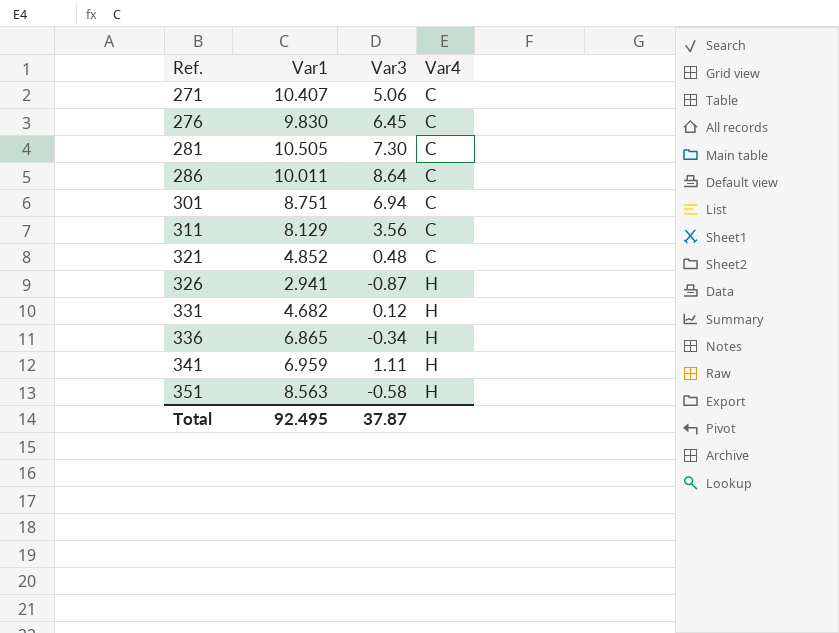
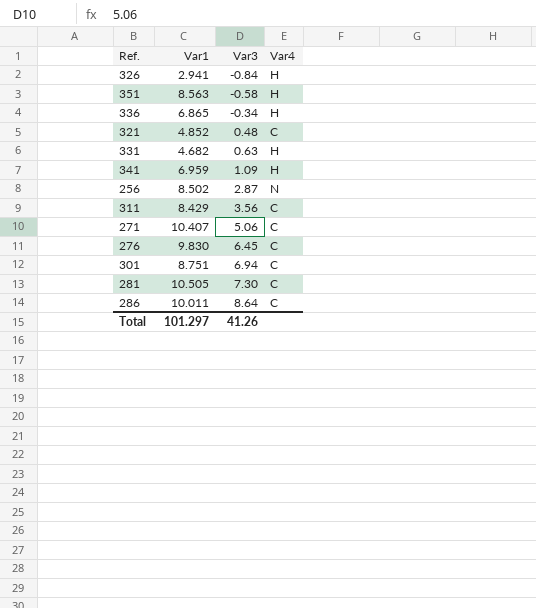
row order: Ref. ascending -> Var3 ascending
326 | Var3: -0.87 -> -0.84
331 | Var3: 0.12 -> 0.63
341 | Var3: 1.11 -> 1.09
row 256: none -> 8.502 | 2.87 | N
311 | Var1: 8.129 -> 8.429
Total | Var1: 92.495 -> 101.297
Total | Var3: 37.87 -> 41.26

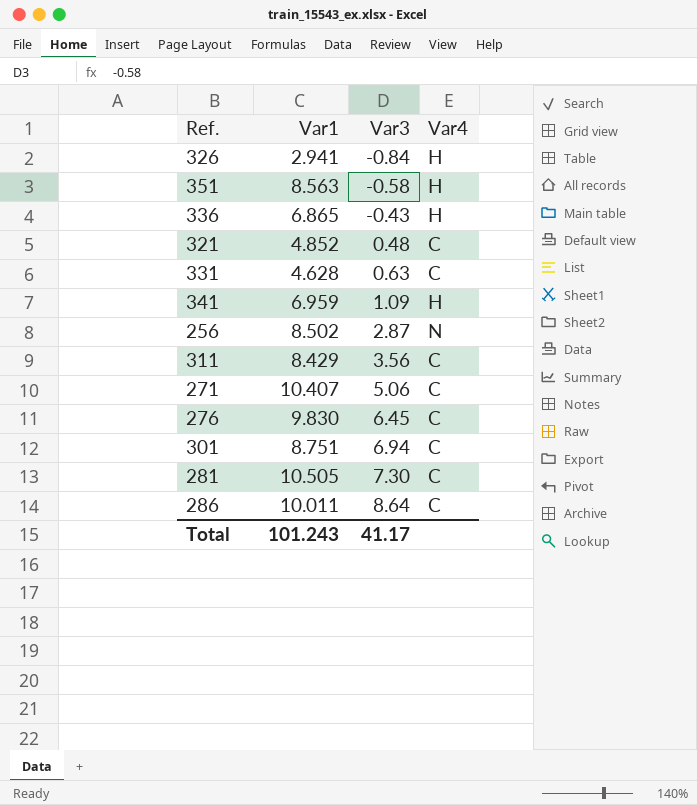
336 | Var3: -0.34 -> -0.43
331 | Var1: 4.682 -> 4.628
331 | Var4: H -> C
Total | Var1: 101.297 -> 101.243
Total | Var3: 41.26 -> 41.17

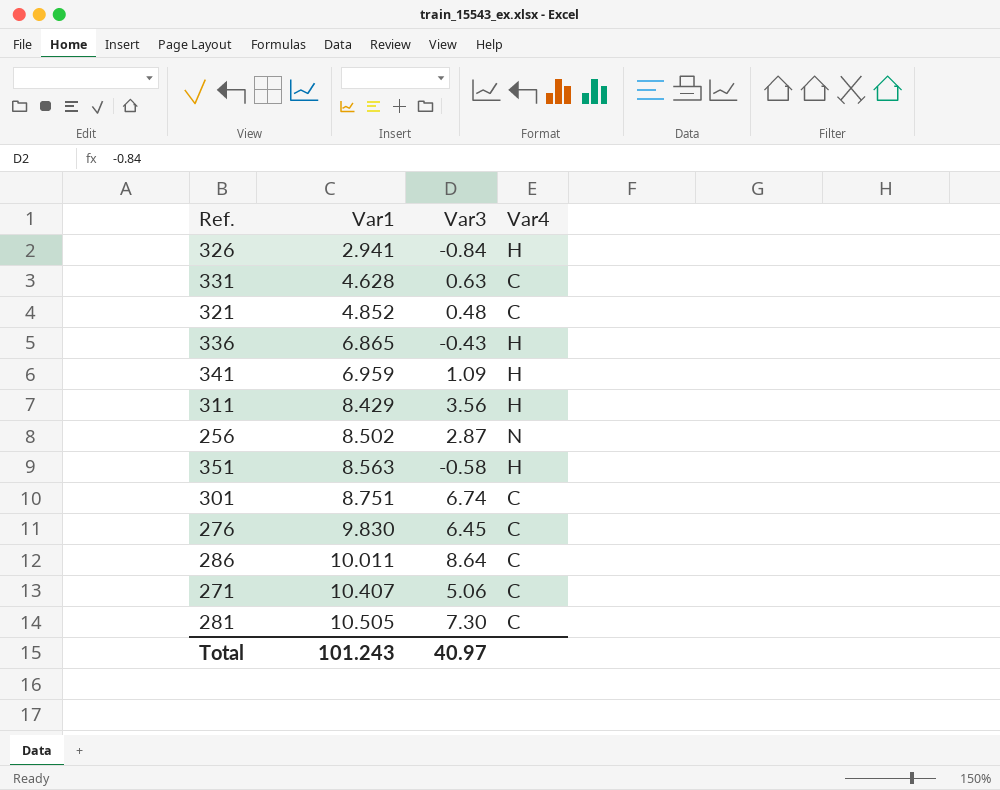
row order: Var3 ascending -> Var1 ascending
311 | Var4: C -> H
301 | Var3: 6.94 -> 6.74
Total | Var3: 41.17 -> 40.97

